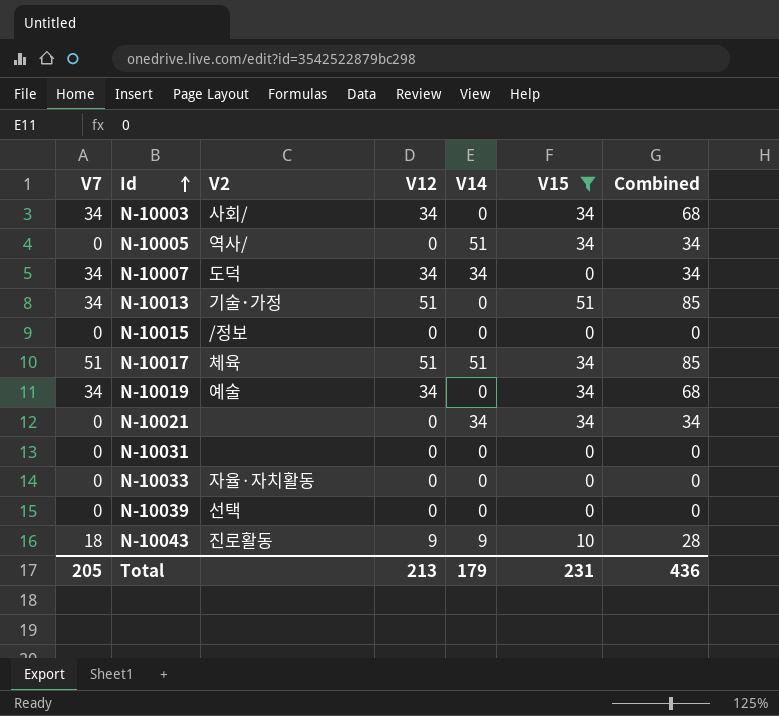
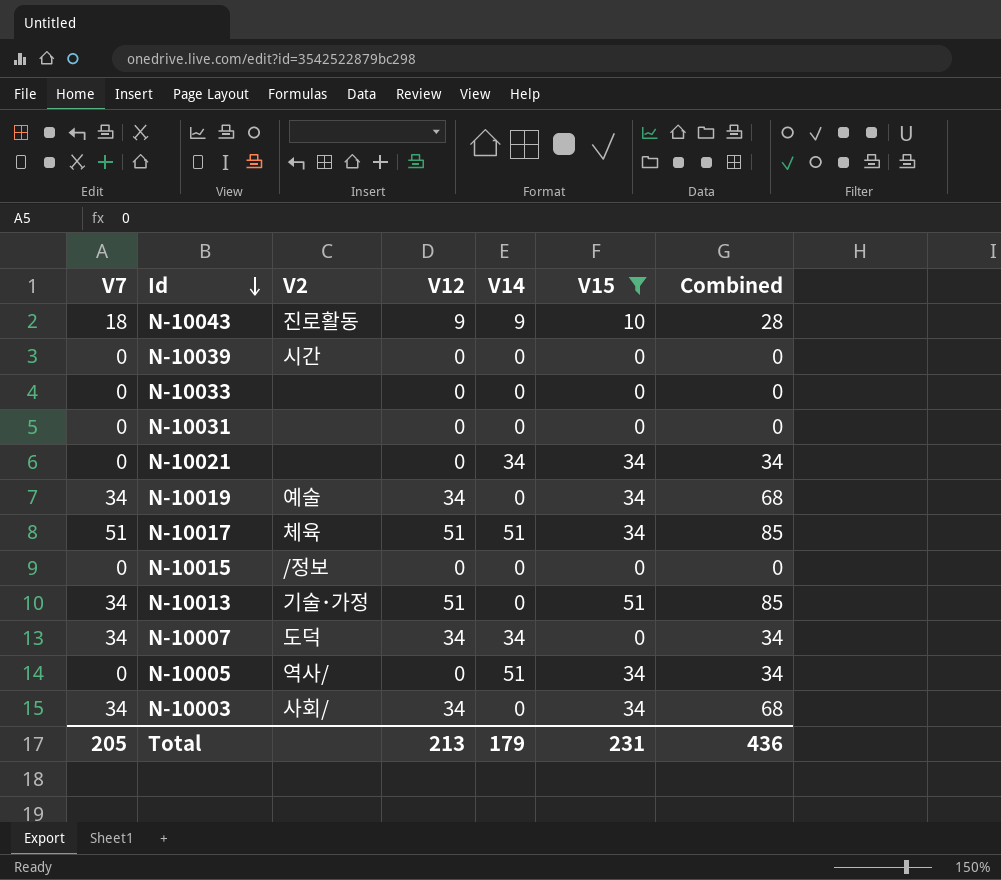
row order: Id ascending -> Id descending
N-10039 | V2: 선택 -> 시간
N-10033 | V2: 자율·자치활동 -> none

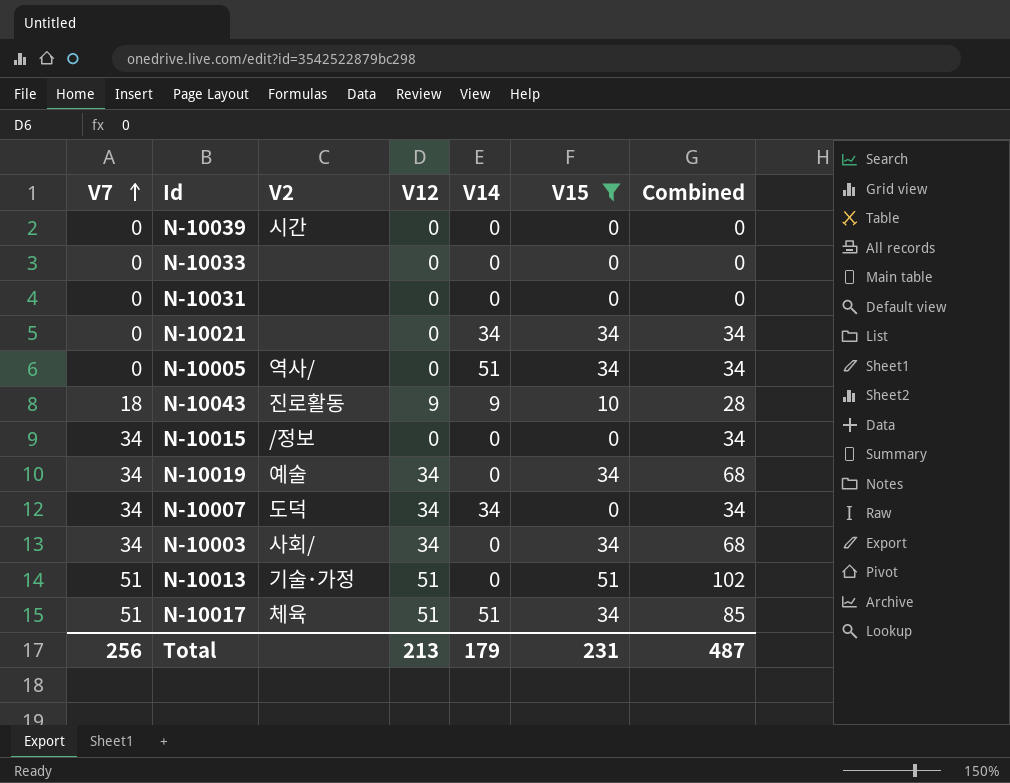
row order: Id descending -> V7 ascending
N-10015 | V7: 0 -> 34
N-10015 | Combined: 0 -> 34
N-10013 | V7: 34 -> 51
N-10013 | Combined: 85 -> 102
Total | V7: 205 -> 256
Total | Combined: 436 -> 487

